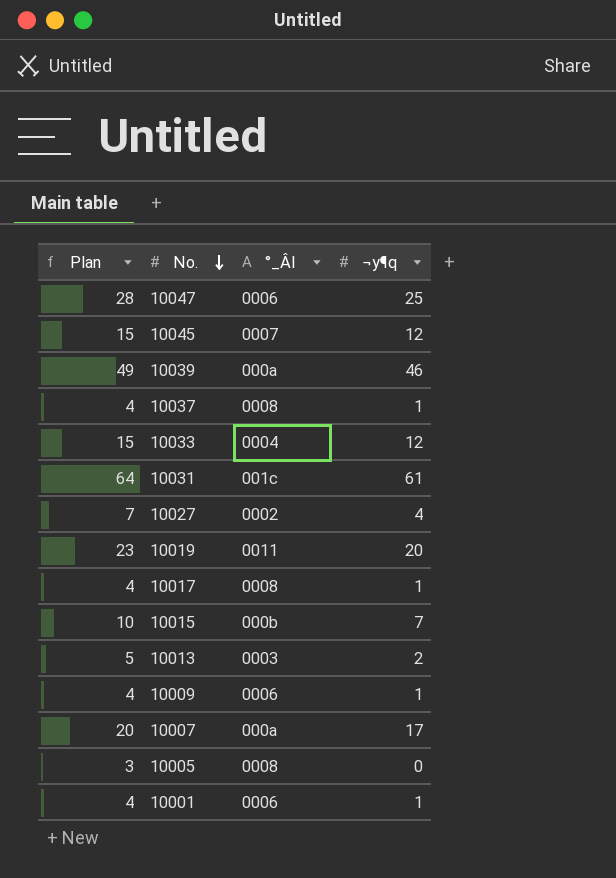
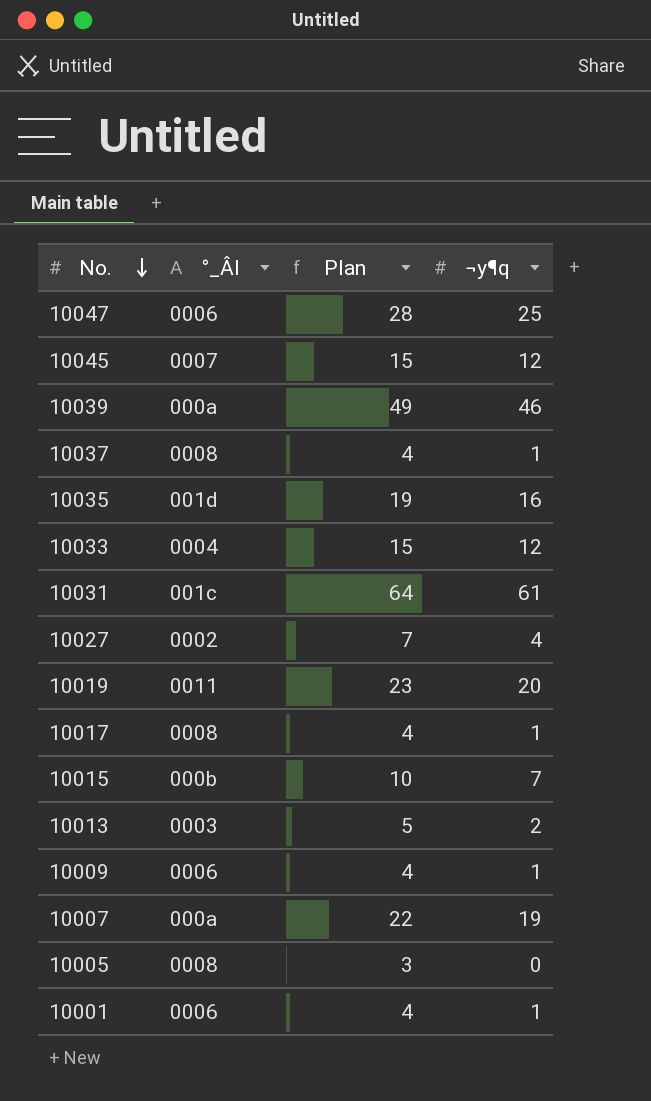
column Plan | position: 1 -> 3
row 10035: none -> 001d | 19 | 16
10007 | Plan: 20 -> 22
10007 | ¬y¶q: 17 -> 19

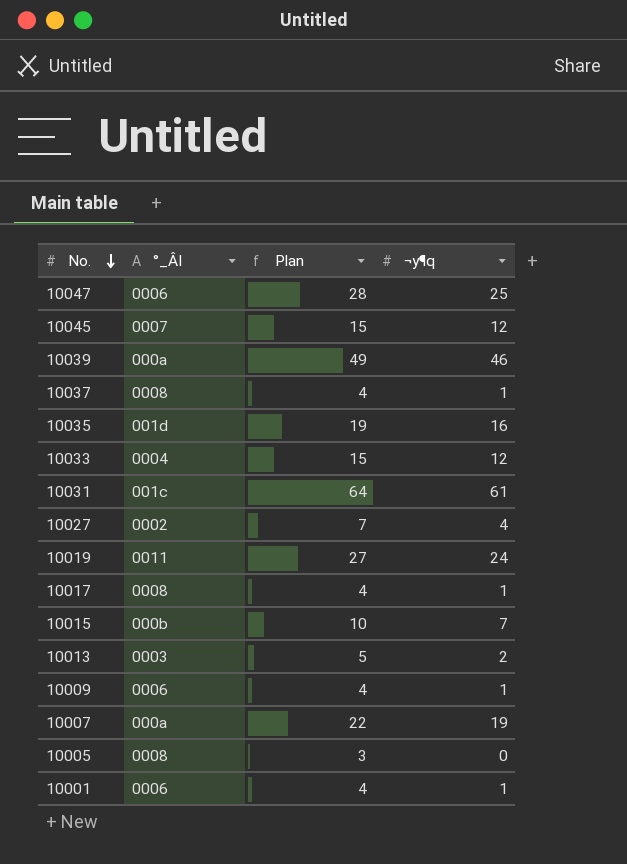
10019 | Plan: 23 -> 27
10019 | ¬y¶q: 20 -> 24

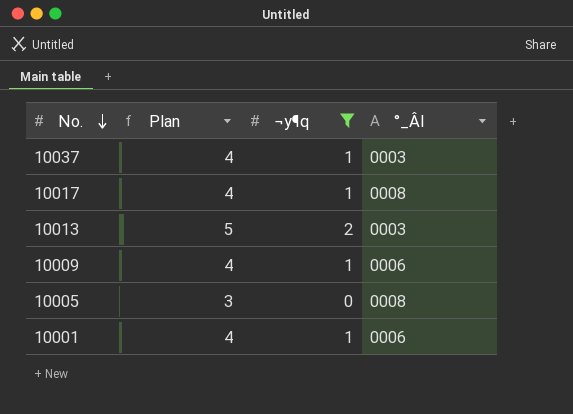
filter: none -> ¬y¶q <= 2
column °_ÂI | position: 2 -> 4
10037 | °_ÂI: 0008 -> 0003

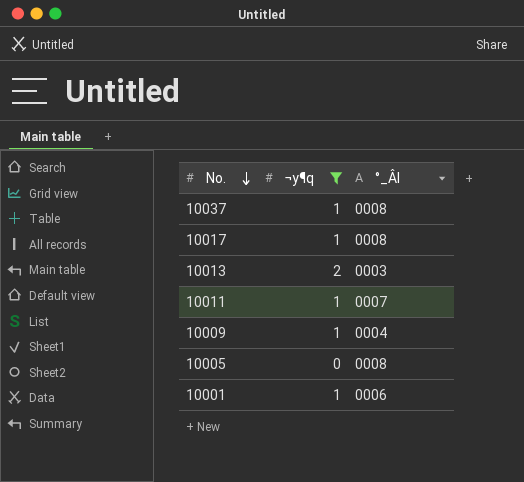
column Plan | formula: [¬y¶q] + 3 -> none
10037 | °_ÂI: 0003 -> 0008
row 10011: none -> 1 | 0007
10009 | °_ÂI: 0006 -> 0004

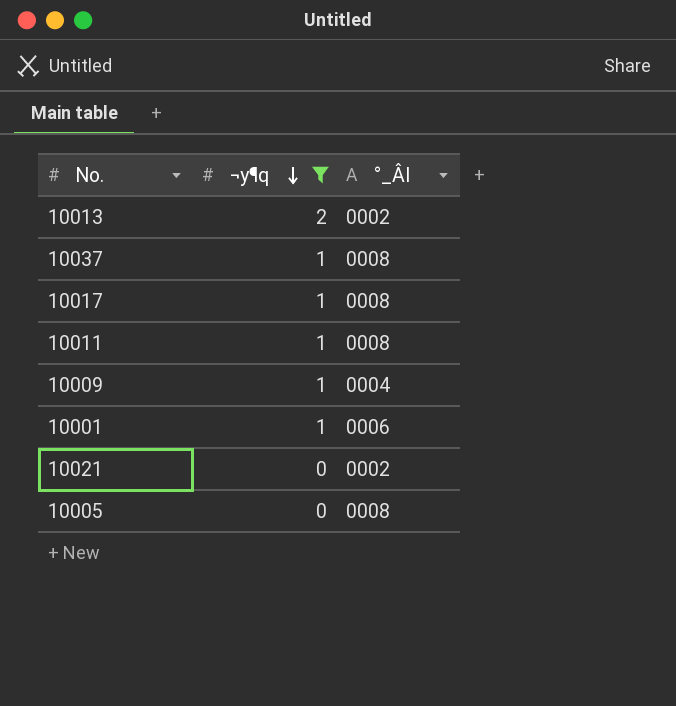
row order: No. descending -> ¬y¶q descending
10013 | °_ÂI: 0003 -> 0002
10011 | °_ÂI: 0007 -> 0008
row 10021: none -> 0 | 0002

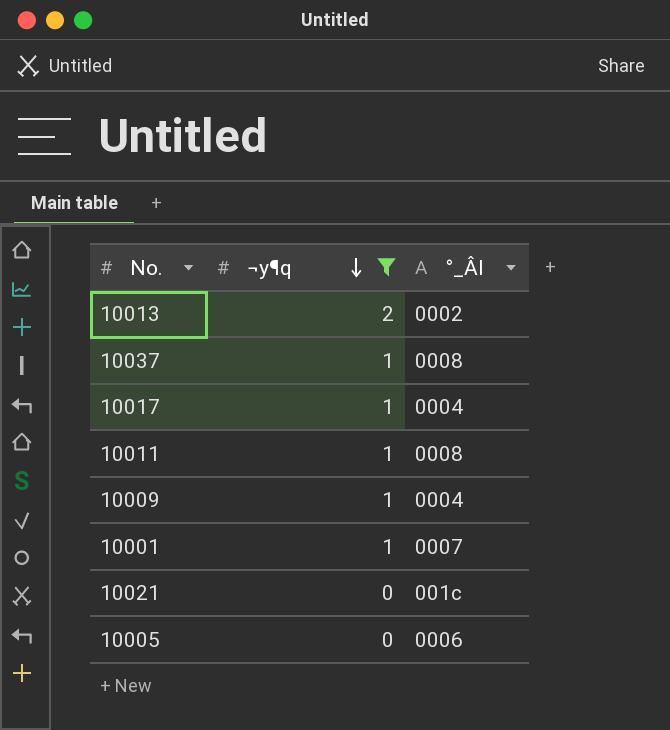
10017 | °_ÂI: 0008 -> 0004
10001 | °_ÂI: 0006 -> 0007
10021 | °_ÂI: 0002 -> 001c
10005 | °_ÂI: 0008 -> 0006

